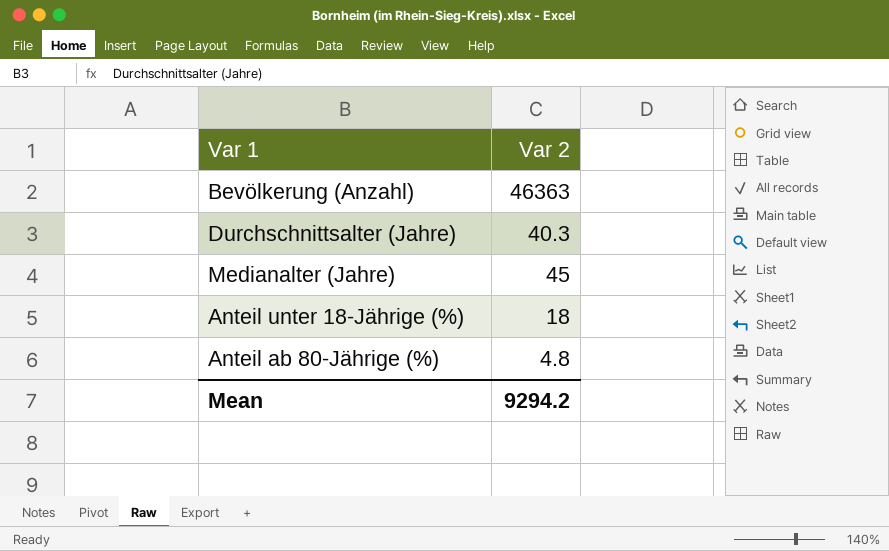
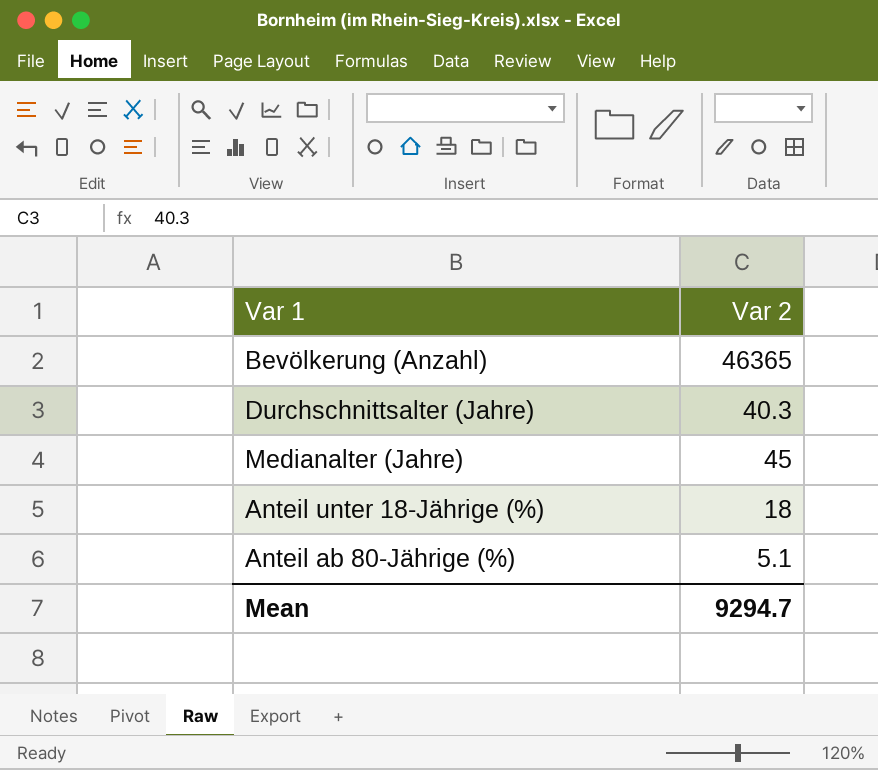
Bevölkerung (Anzahl) | Var 2: 46363 -> 46365
Anteil ab 80-Jährige (%) | Var 2: 4.8 -> 5.1
Mean | Var 2: 9294.2 -> 9294.7

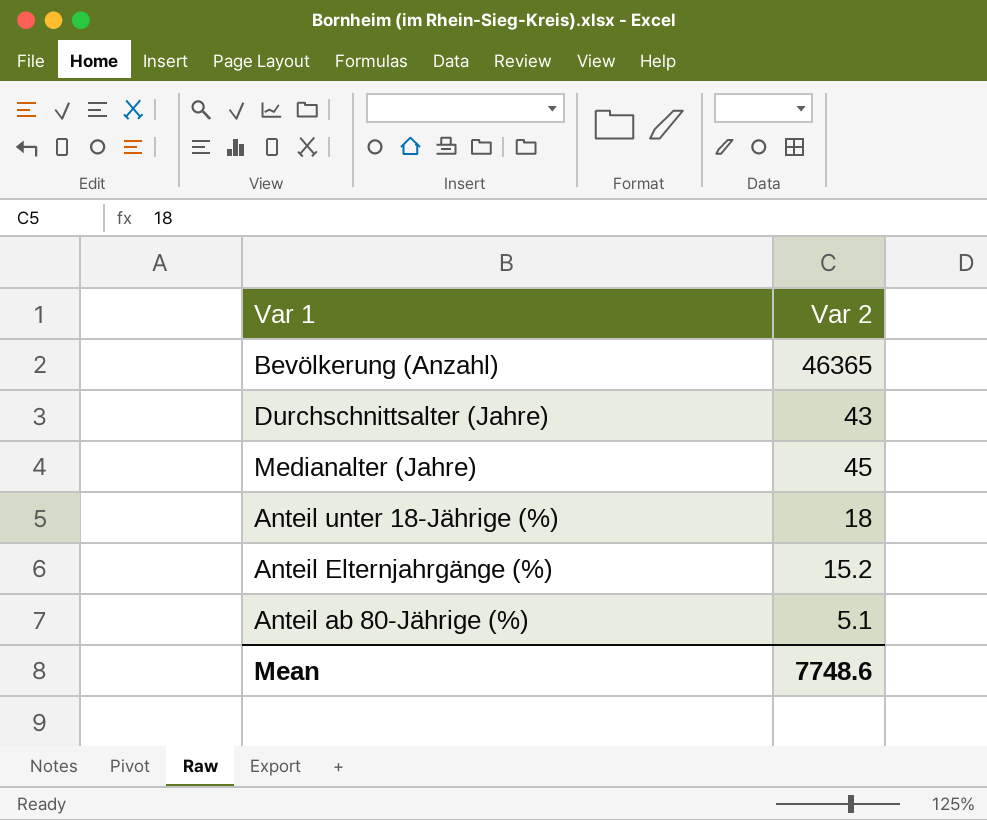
Durchschnittsalter (Jahre) | Var 2: 40.3 -> 43
row Anteil Elternjahrgänge (%): none -> 15.2
Mean | Var 2: 9294.7 -> 7748.6

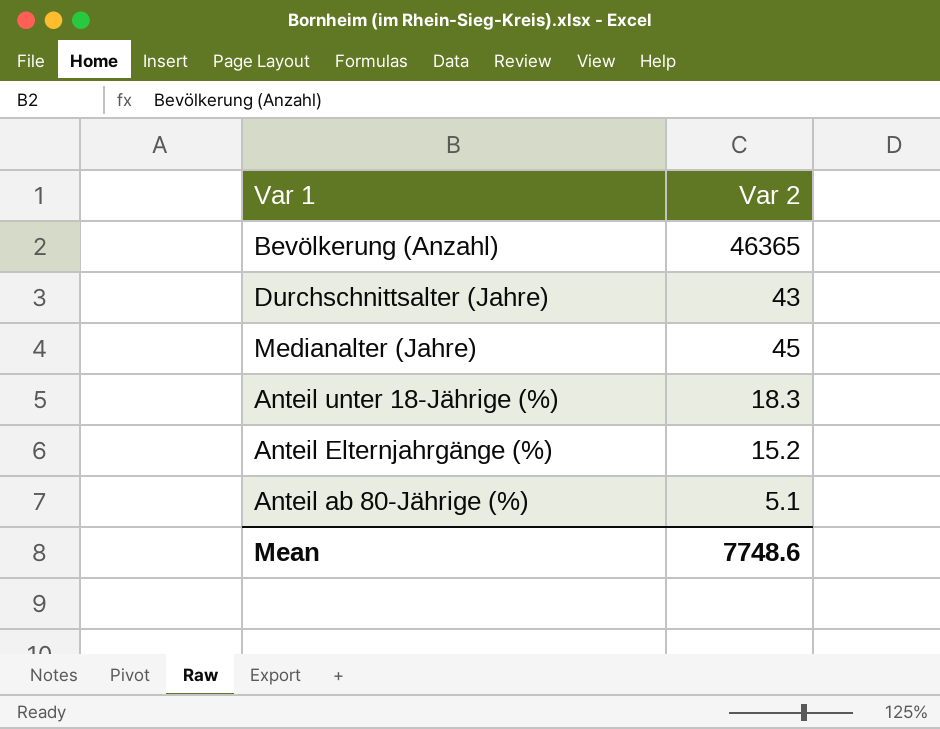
Anteil unter 18-Jährige (%) | Var 2: 18 -> 18.3

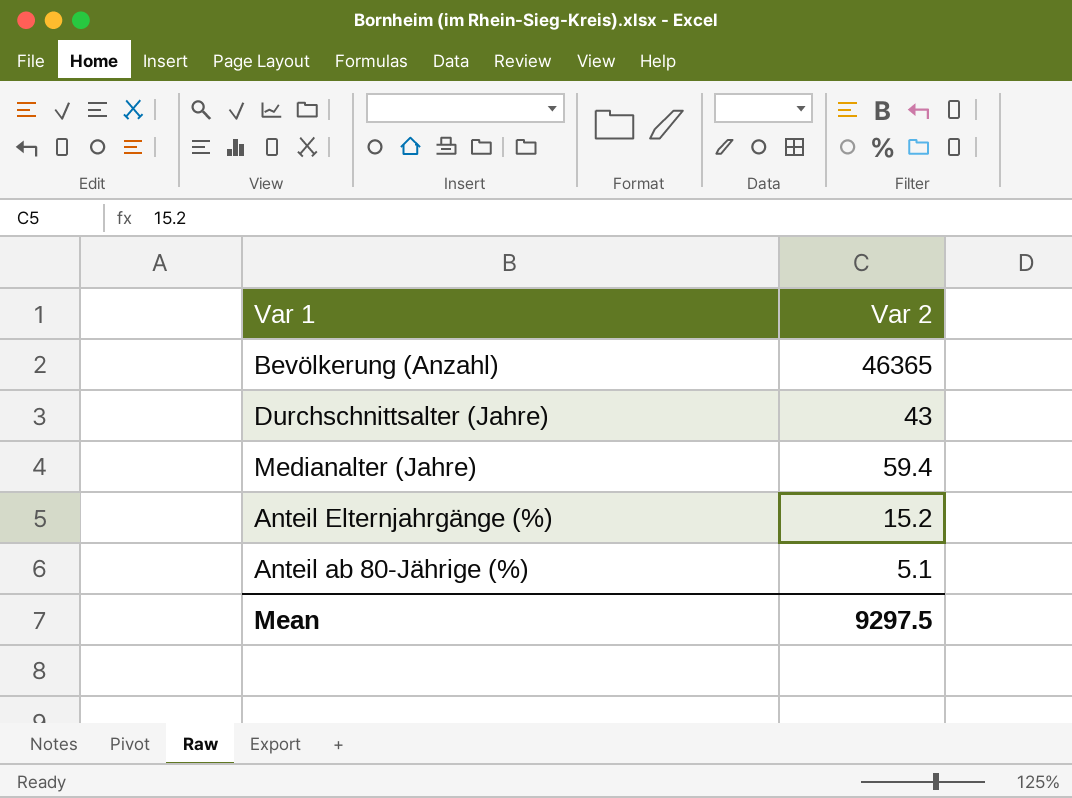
row Anteil unter 18-Jährige (%): 18.3 -> none
Medianalter (Jahre) | Var 2: 45 -> 59.4
Mean | Var 2: 7748.6 -> 9297.5

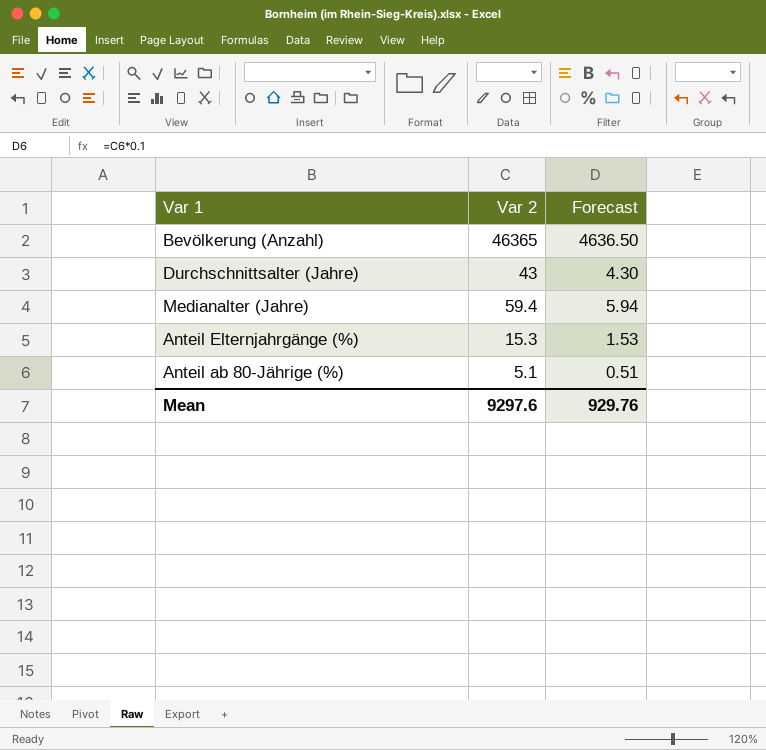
column Forecast | formula: none -> [Var 2] * 0.1
Anteil Elternjahrgänge (%) | Var 2: 15.2 -> 15.3
Mean | Var 2: 9297.5 -> 9297.6

